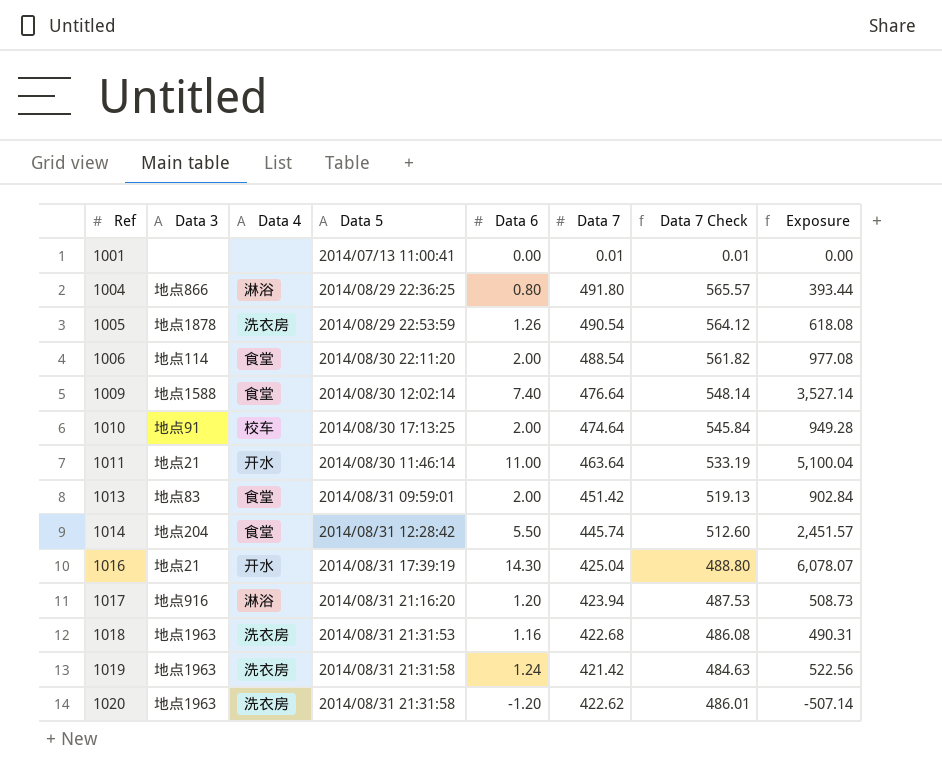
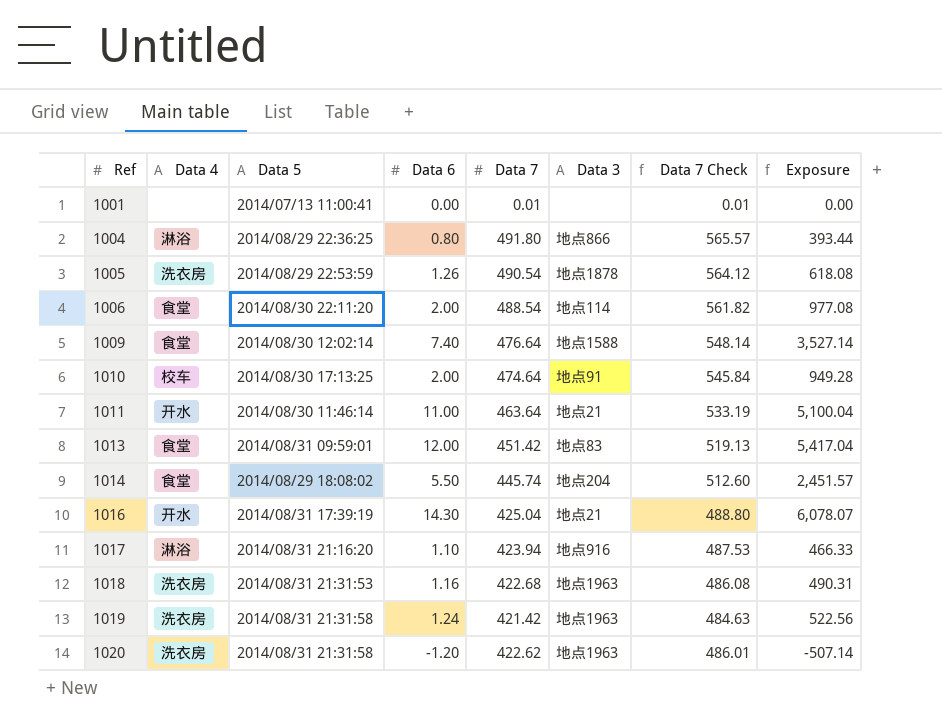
column Data 3 | position: 2 -> 6
1013 | Data 6: 2.00 -> 12.00
1013 | Exposure: 902.84 -> 5,417.04
1014 | Data 5: 2014/08/31 12:28:42 -> 2014/08/29 18:08:02
1017 | Data 6: 1.20 -> 1.10
1017 | Exposure: 508.73 -> 466.33

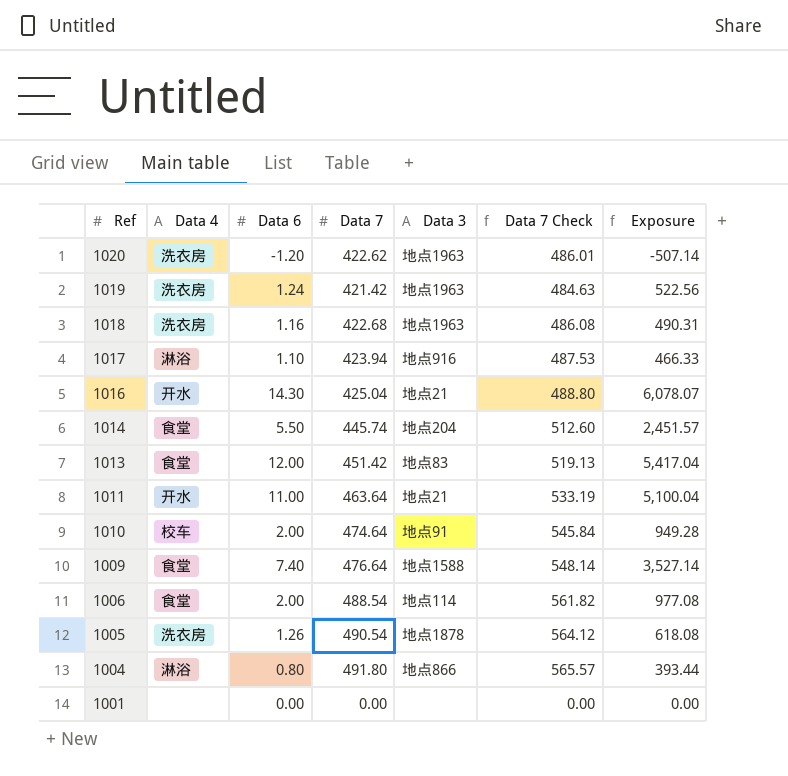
row order: Ref ascending -> Ref descending
column Data 5 | position: 3 -> none
1001 | Data 7: 0.01 -> 0.00
1001 | Data 7 Check: 0.01 -> 0.00

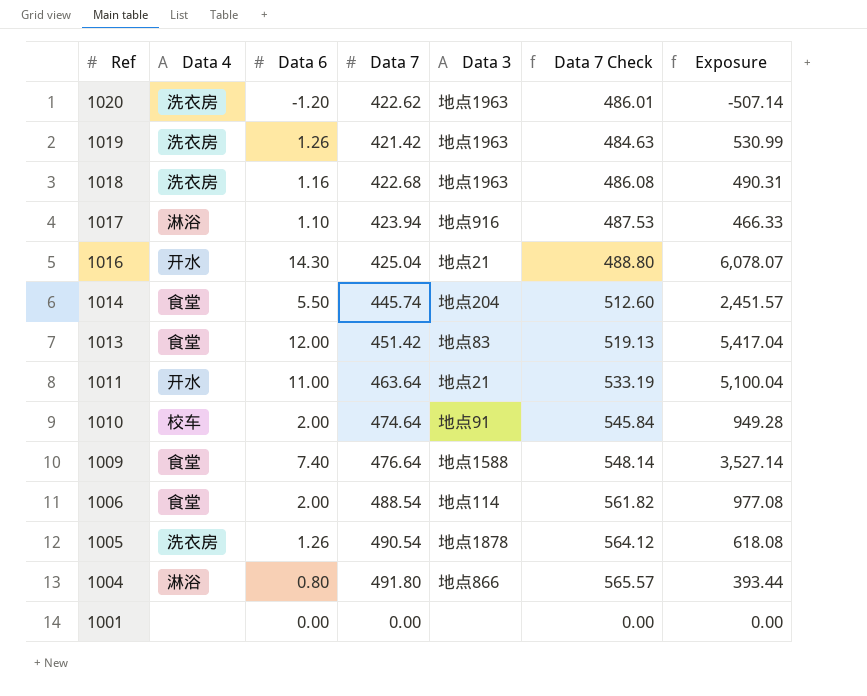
1019 | Data 6: 1.24 -> 1.26
1019 | Exposure: 522.56 -> 530.99

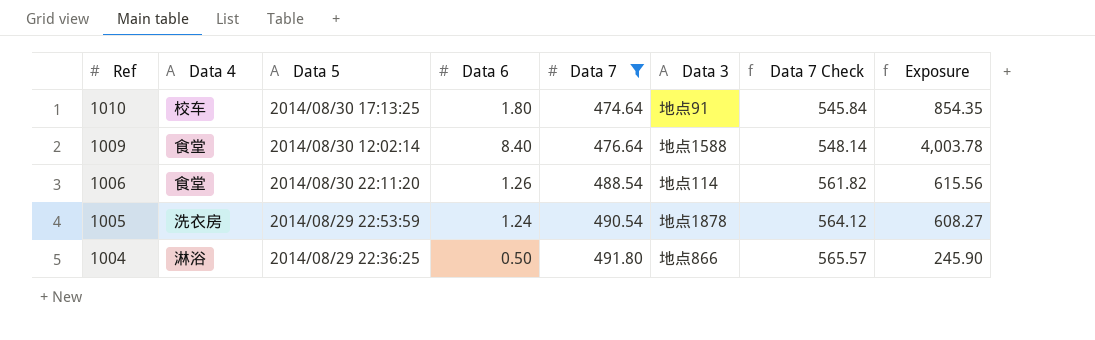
filter: none -> Data 7 >= 474.64
column Data 5 | position: none -> 3
1010 | Data 6: 2.00 -> 1.80
1010 | Exposure: 949.28 -> 854.35
1009 | Data 6: 7.40 -> 8.40
1009 | Exposure: 3,527.14 -> 4,003.78
1006 | Data 6: 2.00 -> 1.26
1006 | Exposure: 977.08 -> 615.56
1005 | Data 6: 1.26 -> 1.24
1005 | Exposure: 618.08 -> 608.27
1004 | Data 6: 0.80 -> 0.50
1004 | Exposure: 393.44 -> 245.90

